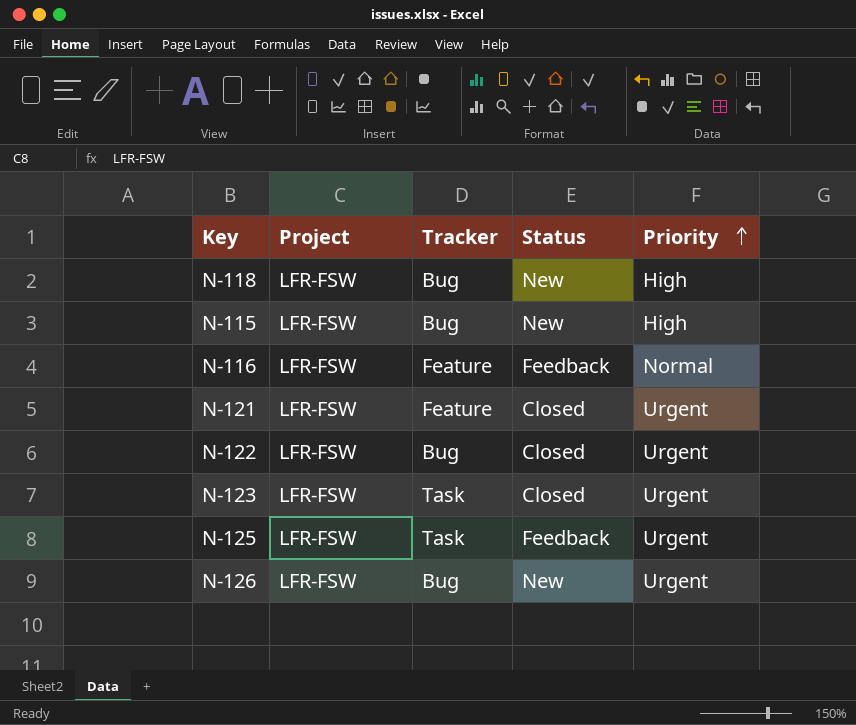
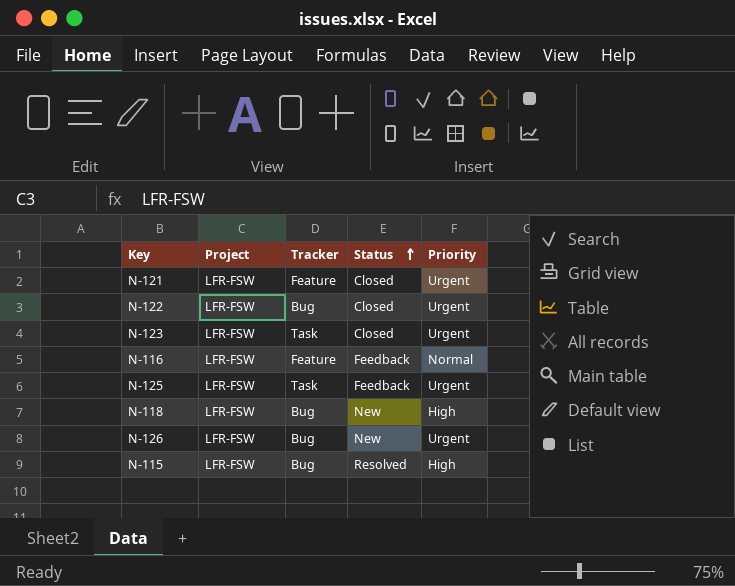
row order: Priority ascending -> Status ascending
N-115 | Status: New -> Resolved

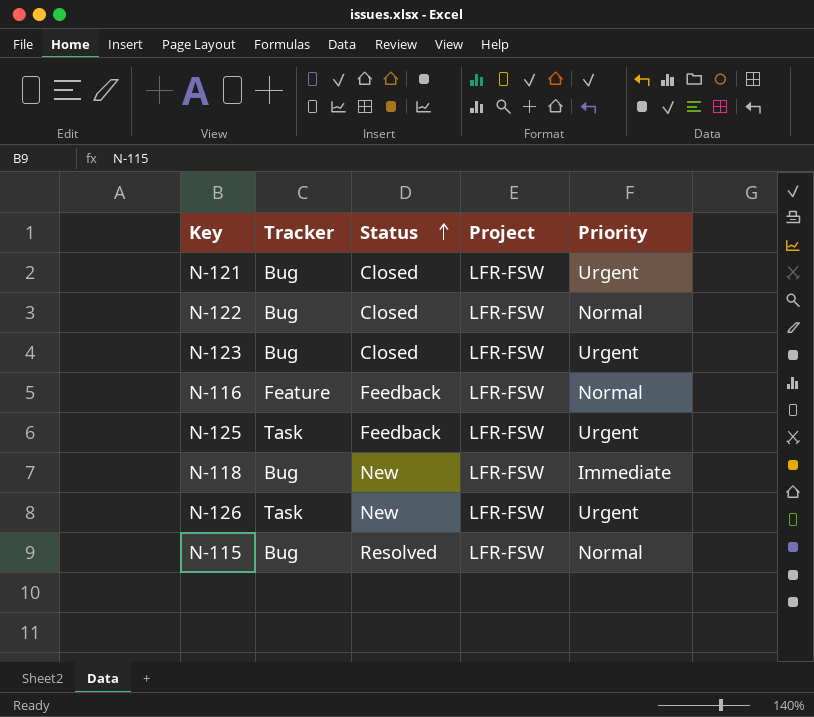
column Project | position: 2 -> 4
N-121 | Tracker: Feature -> Bug
N-122 | Priority: Urgent -> Normal
N-123 | Tracker: Task -> Bug
N-118 | Priority: High -> Immediate
N-126 | Tracker: Bug -> Task
N-115 | Priority: High -> Normal

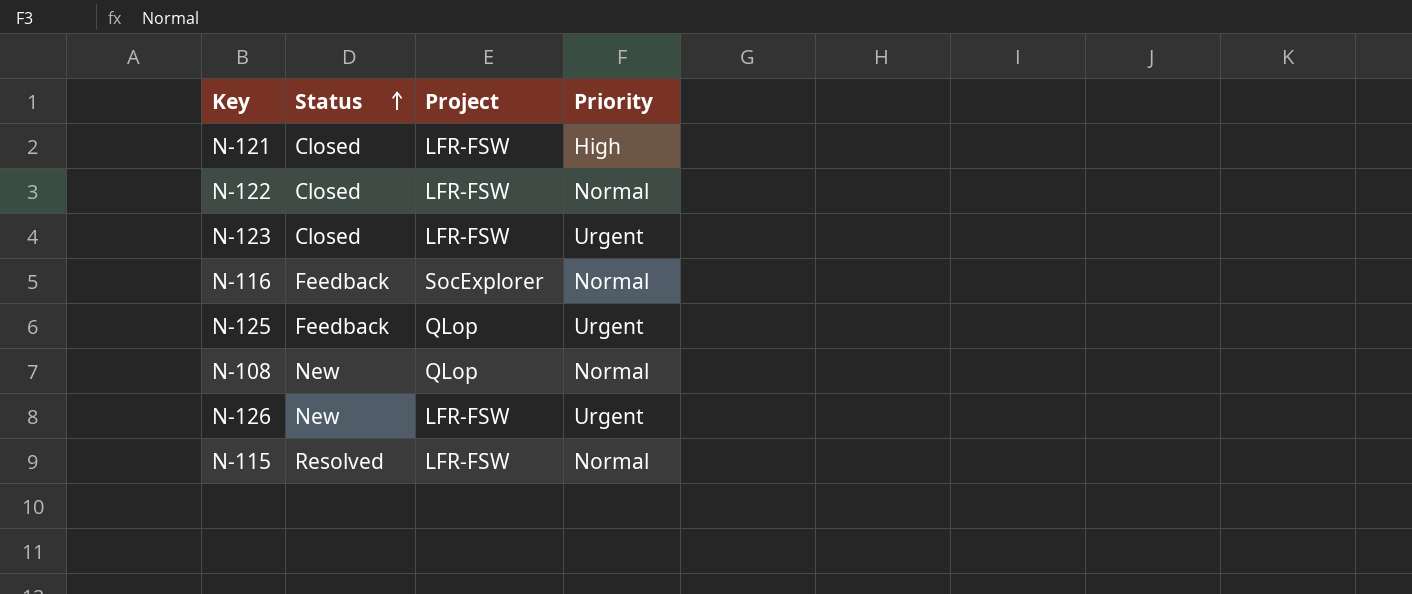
column Tracker | position: 2 -> none
row N-118: Bug | New | LFR-FSW | Immediate -> none
N-121 | Priority: Urgent -> High
N-116 | Project: LFR-FSW -> SocExplorer
N-125 | Project: LFR-FSW -> QLop
row N-108: none -> New | QLop | Normal

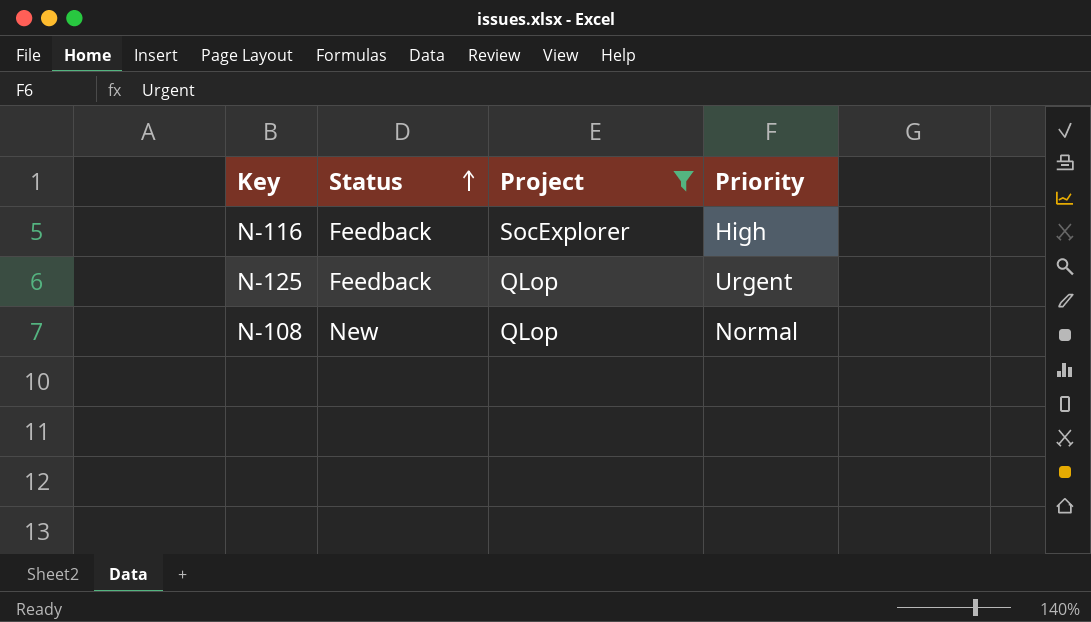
filter: none -> Project != LFR-FSW
N-116 | Priority: Normal -> High

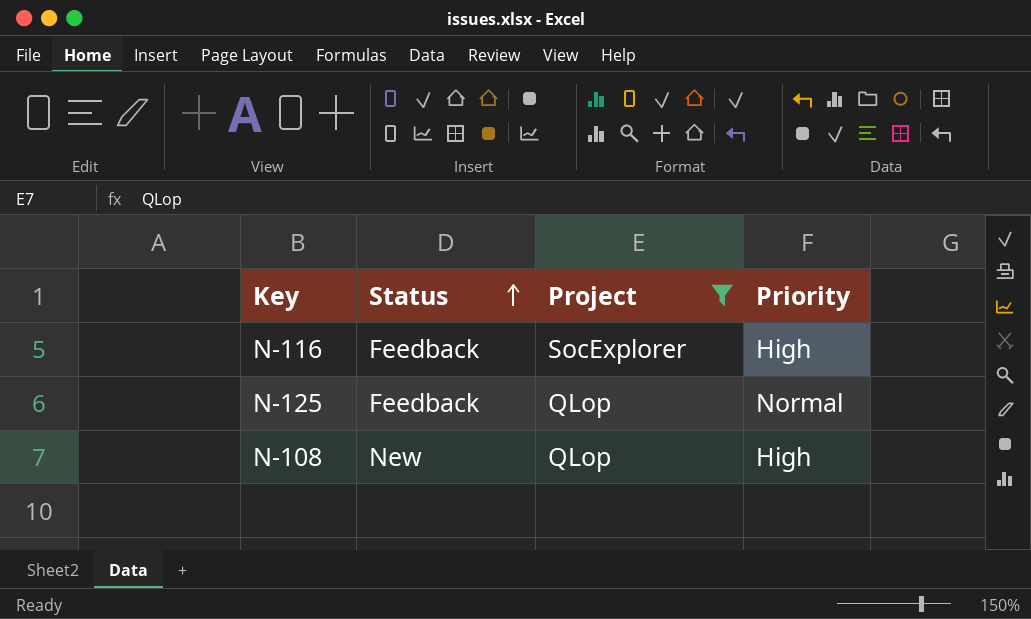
N-125 | Priority: Urgent -> Normal
N-108 | Priority: Normal -> High

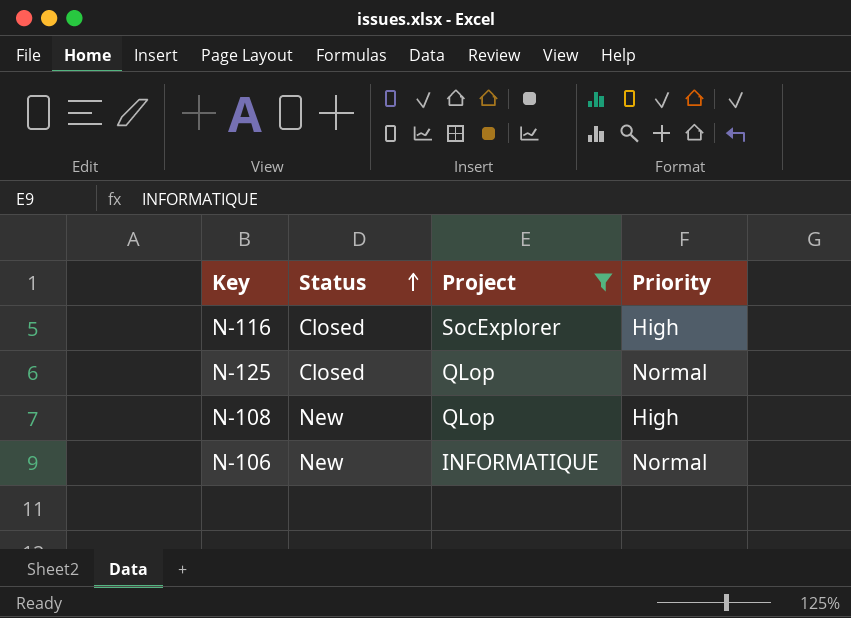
N-116 | Status: Feedback -> Closed
N-125 | Status: Feedback -> Closed
row N-106: none -> New | INFORMATIQUE | Normal

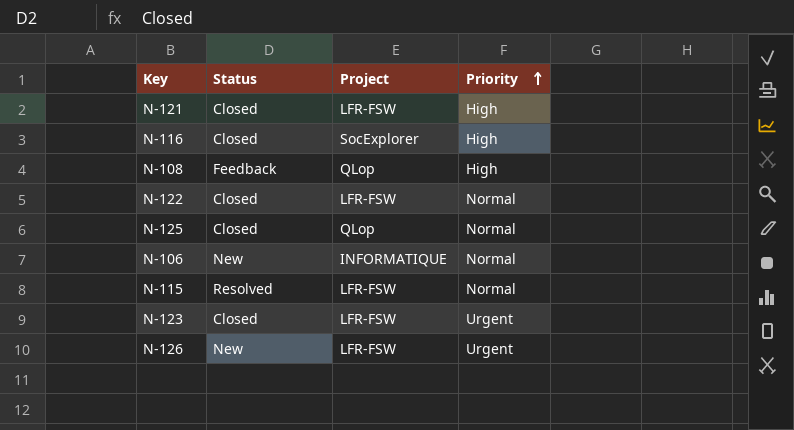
filter: Project != LFR-FSW -> none
row order: Status ascending -> Priority ascending
N-108 | Status: New -> Feedback

